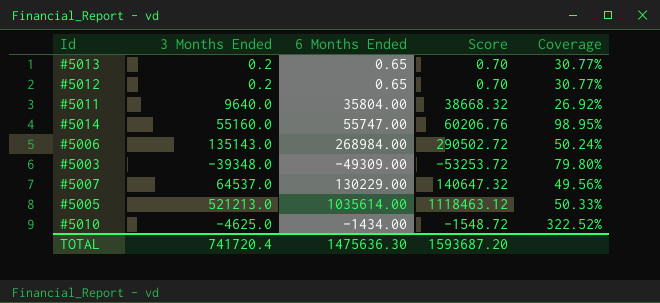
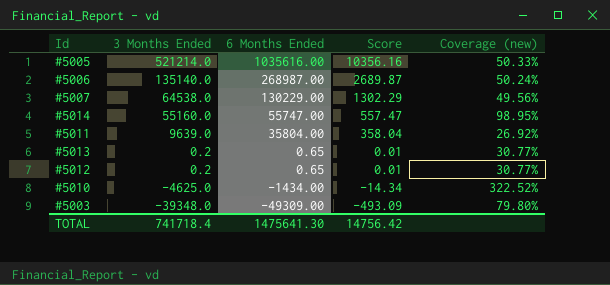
row order: none -> 3 Months Ended descending
column Score | formula: [6 Months Ended] * 1.08 -> [6 Months Ended] * 0.01
column name: Coverage -> Coverage (new)
#5005 | 3 Months Ended: 521213.0 -> 521214.0
#5005 | 6 Months Ended: 1035614.00 -> 1035616.00
#5006 | 3 Months Ended: 135143.0 -> 135140.0
#5006 | 6 Months Ended: 268984.00 -> 268987.00
#5007 | 3 Months Ended: 64537.0 -> 64538.0
#5011 | 3 Months Ended: 9640.0 -> 9639.0
TOTAL | 3 Months Ended: 741720.4 -> 741718.4
TOTAL | 6 Months Ended: 1475636.30 -> 1475641.30
TOTAL | Score: 1593687.20 -> 14756.42

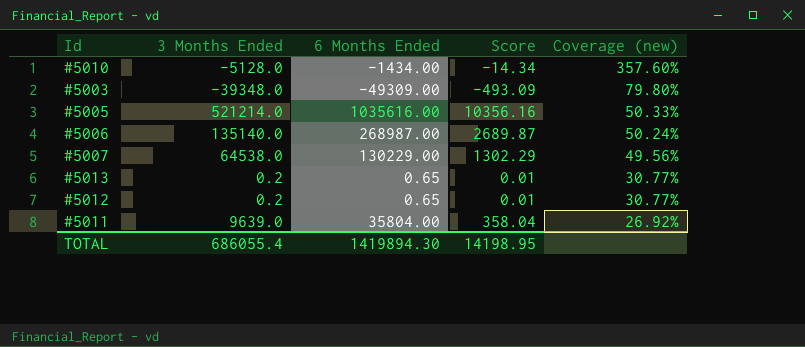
row order: 3 Months Ended descending -> Coverage (new) descending
row #5014: 55160.0 | 55747.00 | 557.47 | 98.95% -> none
#5010 | 3 Months Ended: -4625.0 -> -5128.0
#5010 | Coverage (new): 322.52% -> 357.60%
TOTAL | 3 Months Ended: 741718.4 -> 686055.4
TOTAL | 6 Months Ended: 1475641.30 -> 1419894.30
TOTAL | Score: 14756.42 -> 14198.95

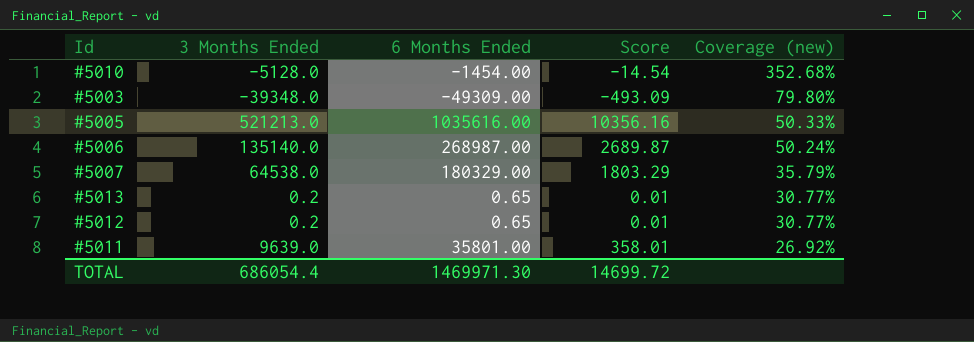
#5010 | 6 Months Ended: -1434.00 -> -1454.00
#5010 | Score: -14.34 -> -14.54
#5010 | Coverage (new): 357.60% -> 352.68%
#5005 | 3 Months Ended: 521214.0 -> 521213.0
#5007 | 6 Months Ended: 130229.00 -> 180329.00
#5007 | Score: 1302.29 -> 1803.29
#5007 | Coverage (new): 49.56% -> 35.79%
#5011 | 6 Months Ended: 35804.00 -> 35801.00
#5011 | Score: 358.04 -> 358.01
TOTAL | 3 Months Ended: 686055.4 -> 686054.4
TOTAL | 6 Months Ended: 1419894.30 -> 1469971.30
TOTAL | Score: 14198.95 -> 14699.72

